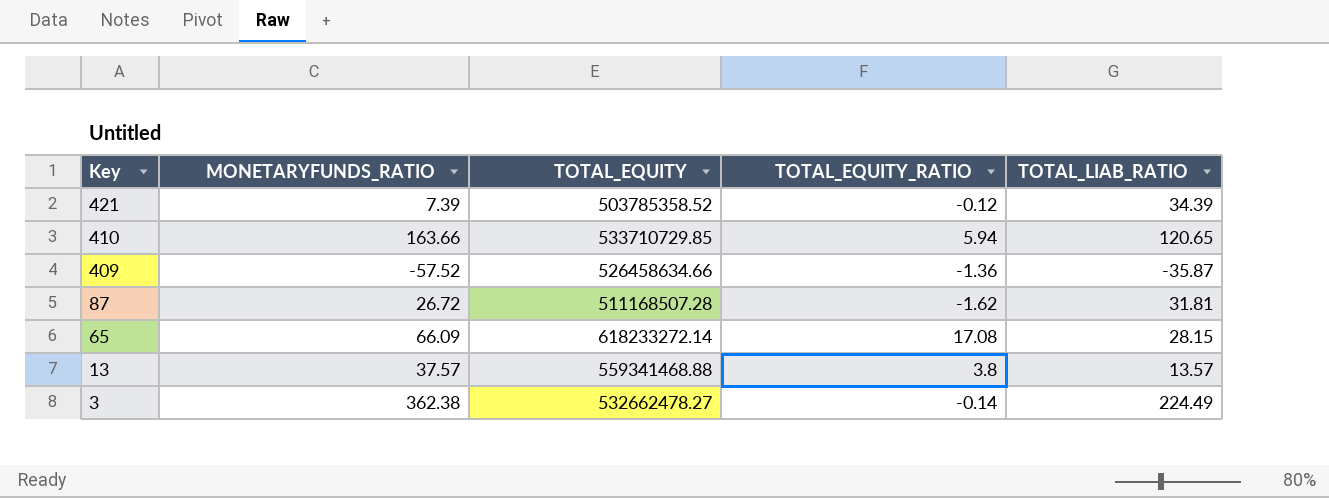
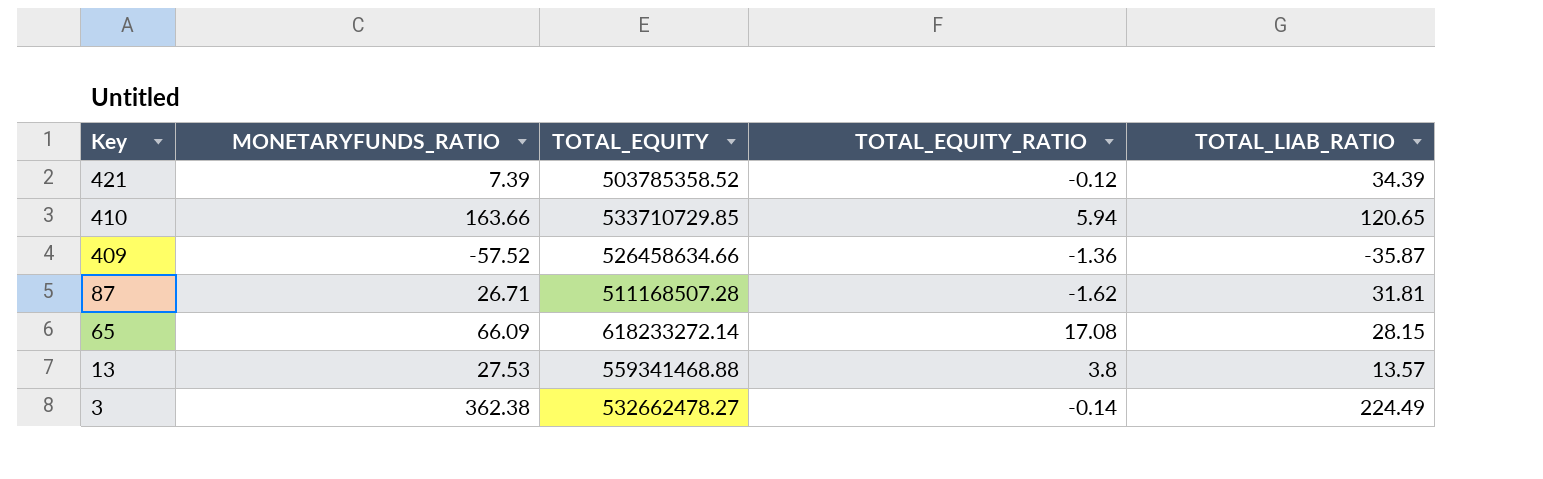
87 | MONETARYFUNDS_RATIO: 26.72 -> 26.71
13 | MONETARYFUNDS_RATIO: 37.57 -> 27.53

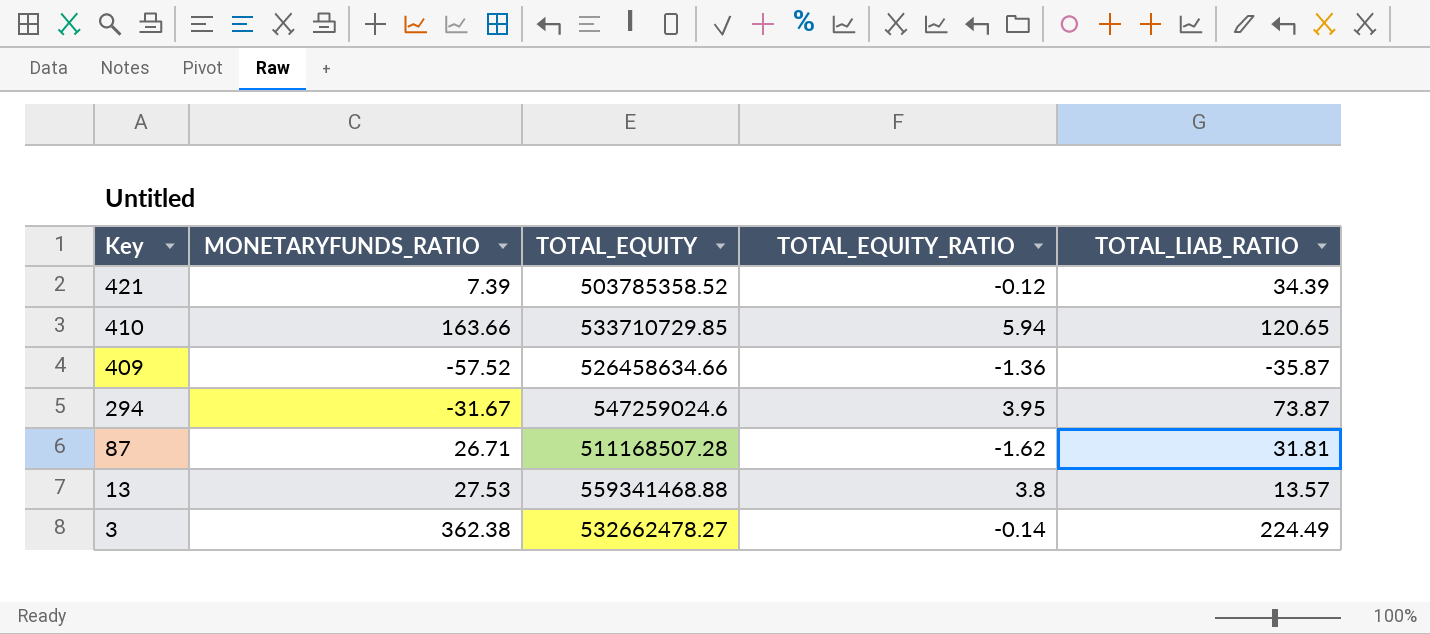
row 65: 66.09 | 618233272.14 | 17.08 | 28.15 -> none
row 294: none -> -31.67 | 547259024.6 | 3.95 | 73.87

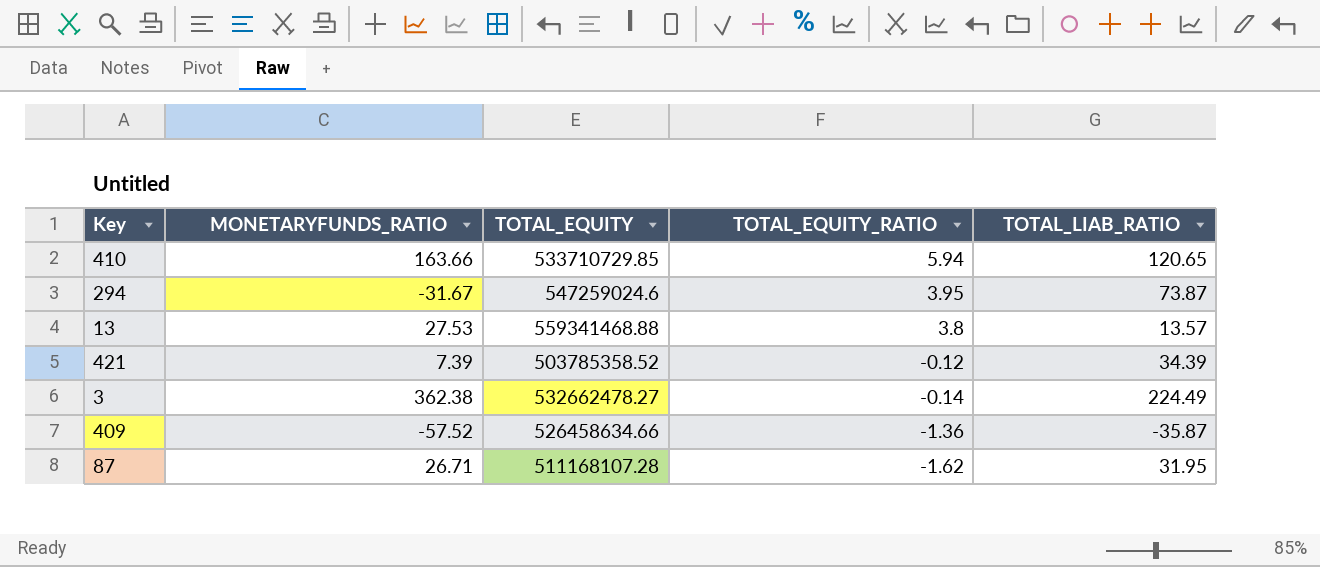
row order: Key descending -> TOTAL_EQUITY_RATIO descending
87 | TOTAL_EQUITY: 511168507.28 -> 511168107.28
87 | TOTAL_LIAB_RATIO: 31.81 -> 31.95

